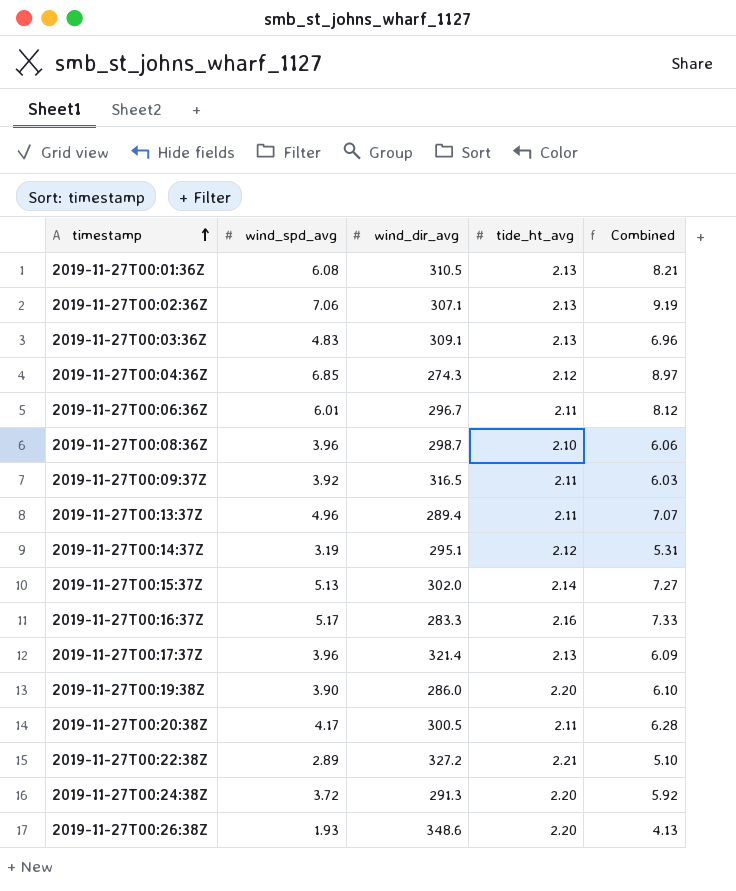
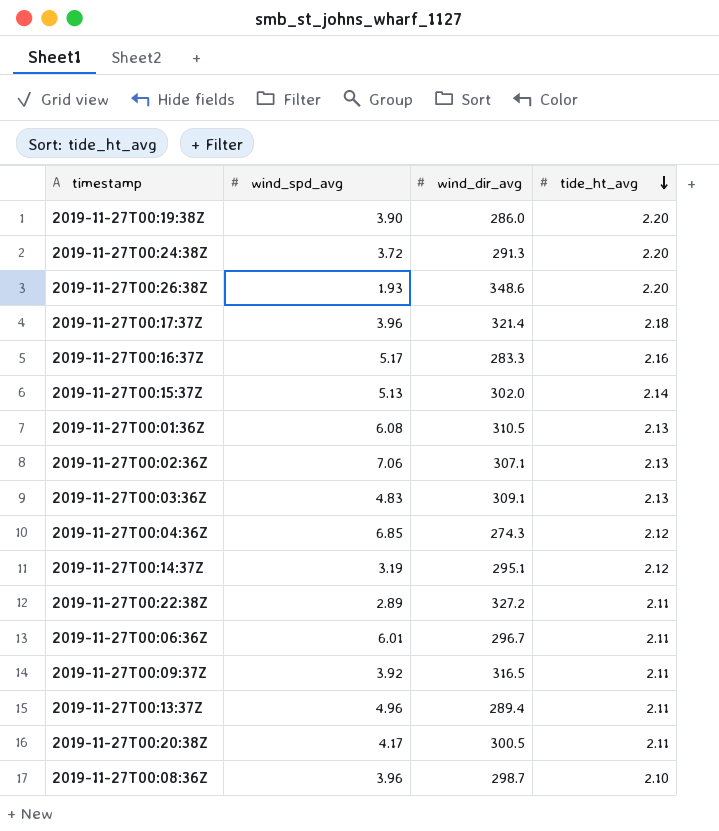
row order: timestamp ascending -> tide_ht_avg descending
column Combined | formula: [wind_spd_avg] + [tide_ht_avg] -> none
2019-11-27T00:17:37Z | tide_ht_avg: 2.13 -> 2.18
2019-11-27T00:22:38Z | tide_ht_avg: 2.21 -> 2.11

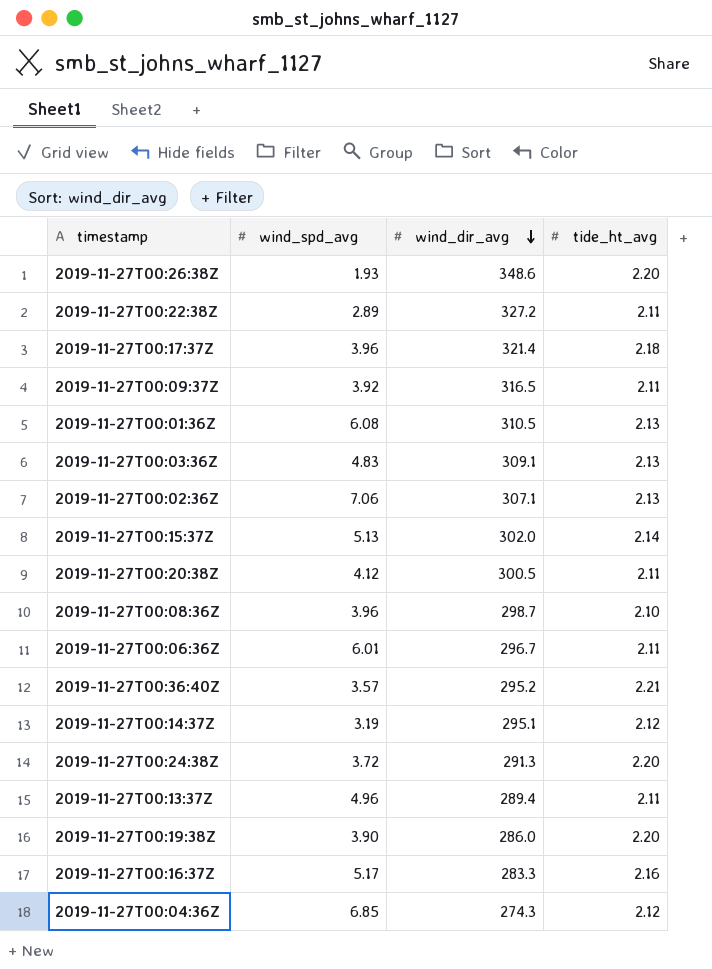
row order: tide_ht_avg descending -> wind_dir_avg descending
2019-11-27T00:20:38Z | wind_spd_avg: 4.17 -> 4.12
row 2019-11-27T00:36:40Z: none -> 3.57 | 295.2 | 2.21

